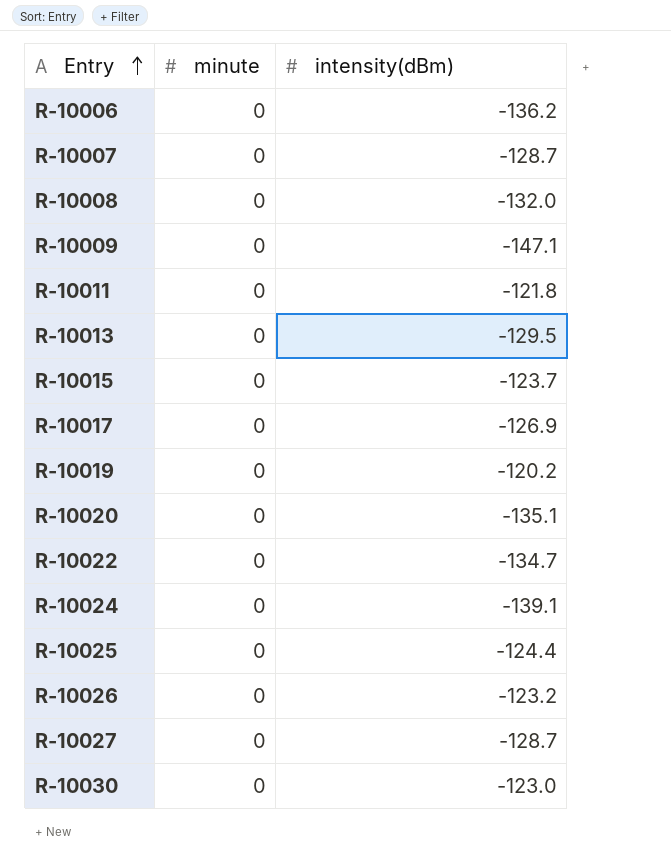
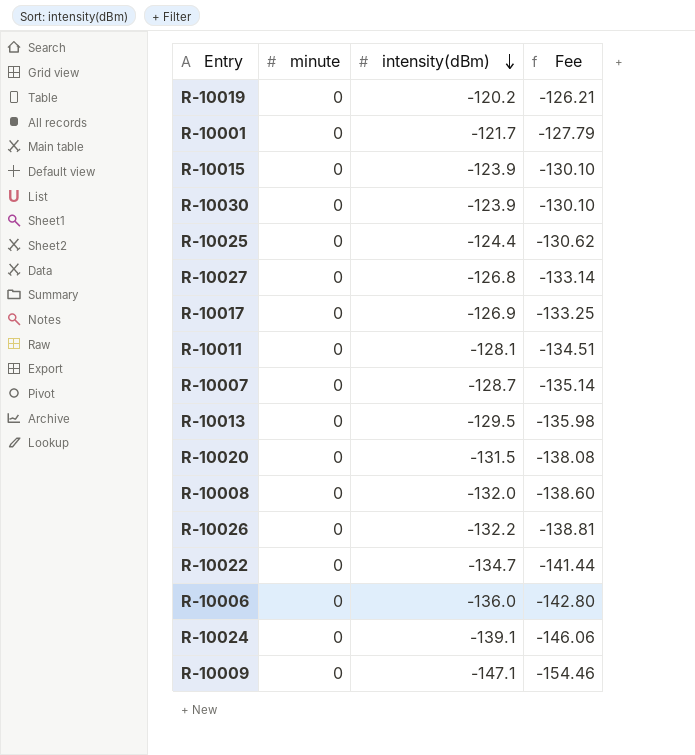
row order: Entry ascending -> intensity(dBm) descending
column Fee | formula: none -> [intensity(dBm)] * 1.05
row R-10001: none -> 0 | -121.7 | -127.79
R-10015 | intensity(dBm): -123.7 -> -123.9
R-10030 | intensity(dBm): -123.0 -> -123.9
R-10027 | intensity(dBm): -128.7 -> -126.8
R-10011 | intensity(dBm): -121.8 -> -128.1
R-10020 | intensity(dBm): -135.1 -> -131.5
R-10026 | intensity(dBm): -123.2 -> -132.2
R-10006 | intensity(dBm): -136.2 -> -136.0

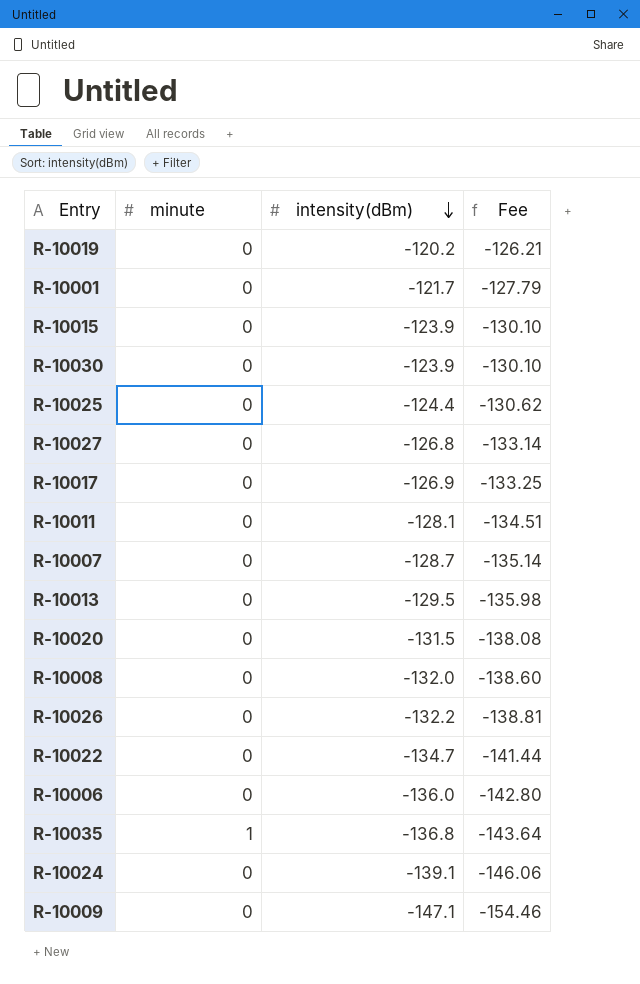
row R-10035: none -> 1 | -136.8 | -143.64

